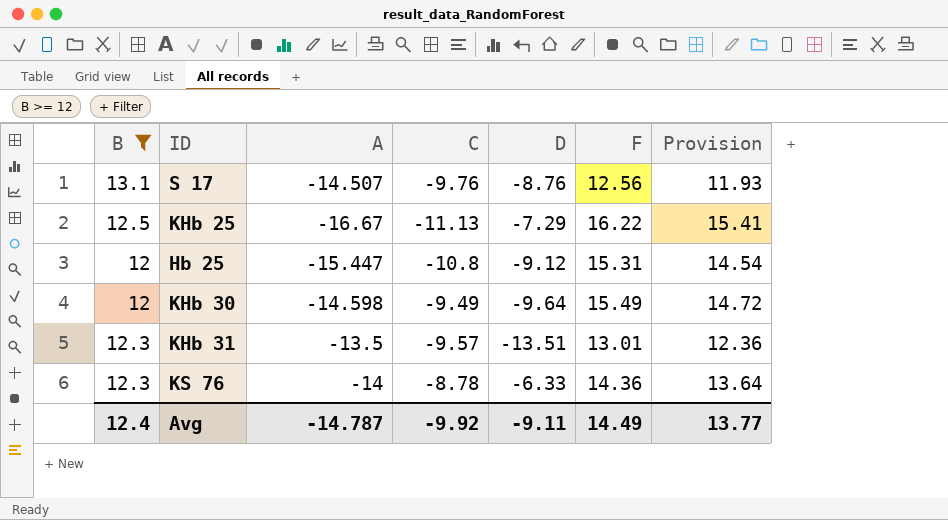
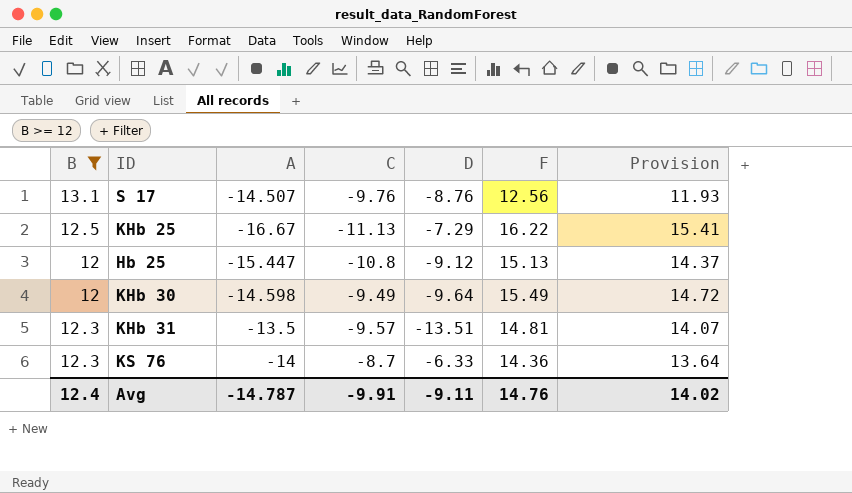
Hb 25 | F: 15.31 -> 15.13
Hb 25 | Provision: 14.54 -> 14.37
KHb 31 | F: 13.01 -> 14.81
KHb 31 | Provision: 12.36 -> 14.07
KS 76 | C: -8.78 -> -8.7
Avg | C: -9.92 -> -9.91
Avg | F: 14.49 -> 14.76
Avg | Provision: 13.77 -> 14.02

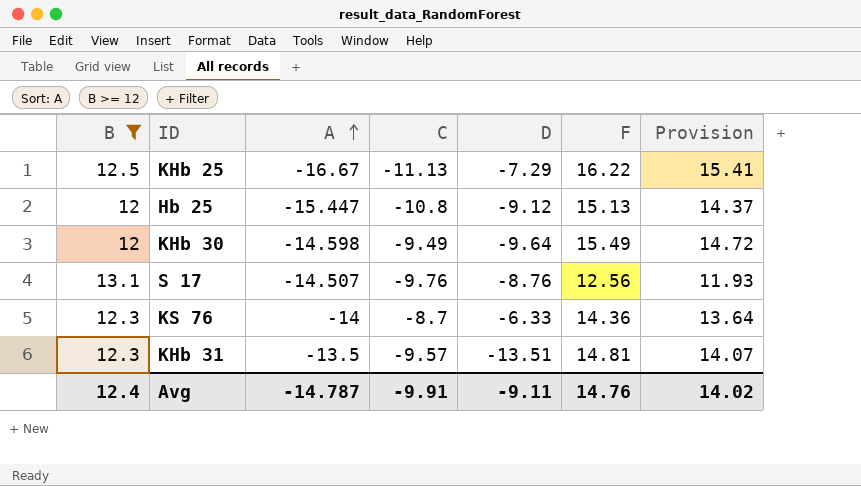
row order: none -> A ascending

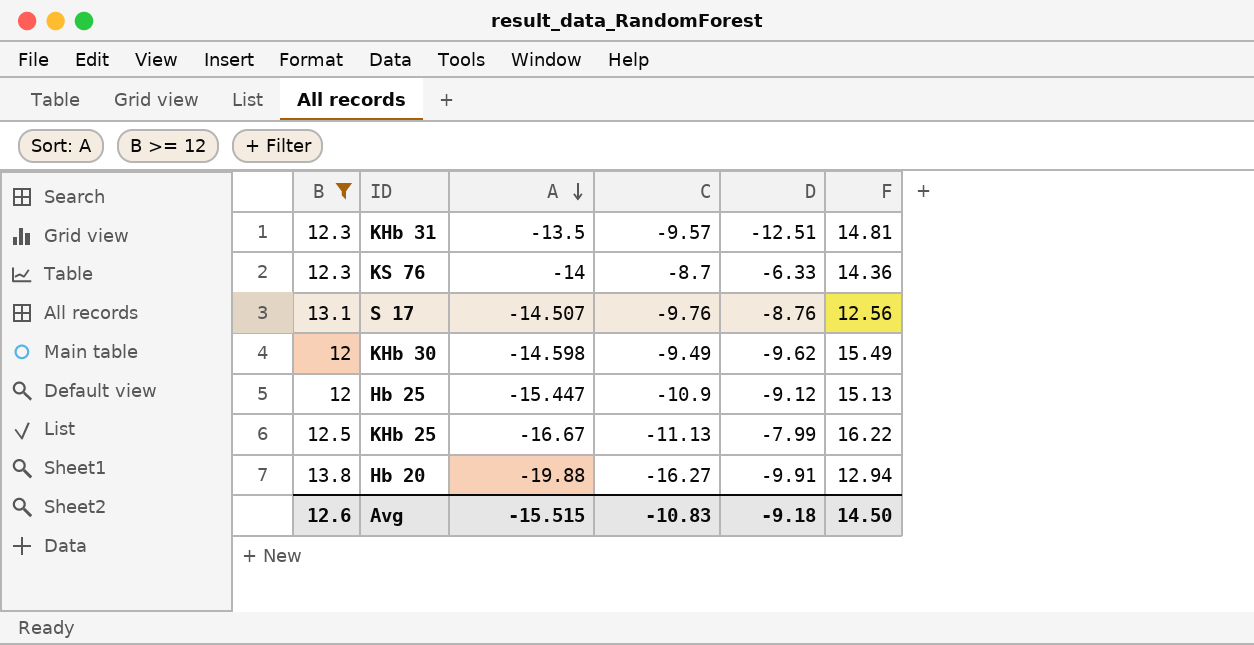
row order: A ascending -> A descending
column Provision | formula: [F] * 0.95 -> none
KHb 31 | D: -13.51 -> -12.51
KHb 30 | D: -9.64 -> -9.62
Hb 25 | C: -10.8 -> -10.9
KHb 25 | D: -7.29 -> -7.99
row Hb 20: none -> 13.8 | -19.88 | -16.27 | -9.91 | 12.94
Avg | B: 12.4 -> 12.6
Avg | A: -14.787 -> -15.515
Avg | C: -9.91 -> -10.83
Avg | D: -9.11 -> -9.18
Avg | F: 14.76 -> 14.50

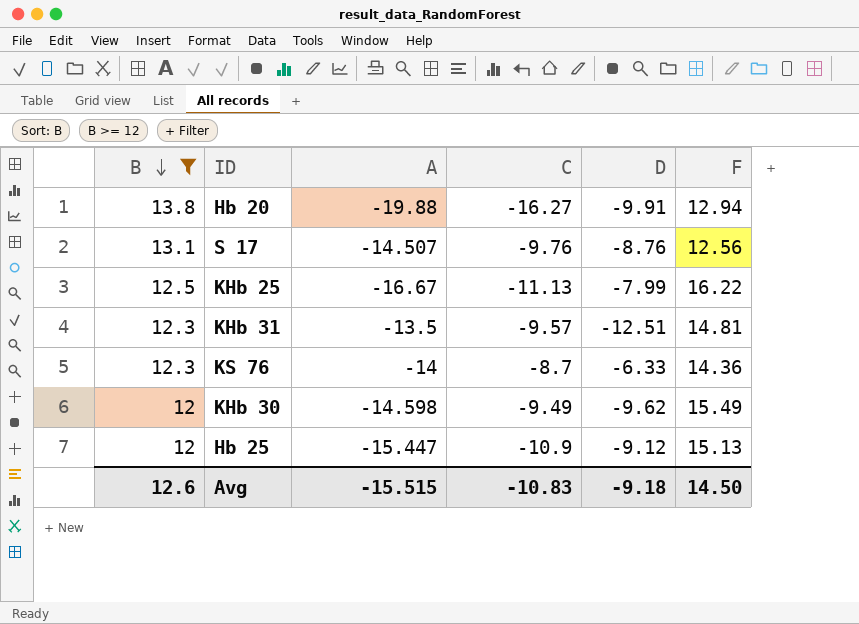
row order: A descending -> B descending

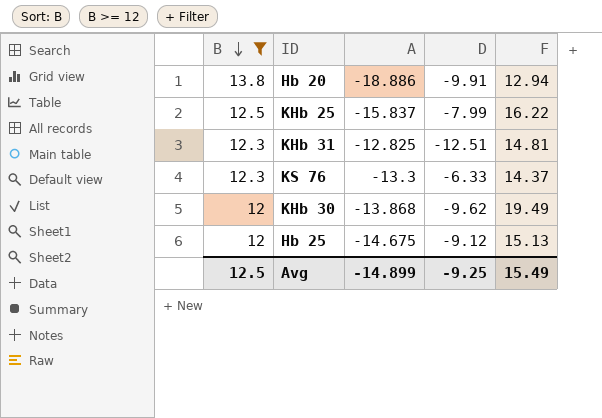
column C | position: 4 -> none
row S 17: 13.1 | -14.507 | -9.76 | -8.76 | 12.56 -> none
Hb 20 | A: -19.88 -> -18.886
KHb 25 | A: -16.67 -> -15.837
KHb 31 | A: -13.5 -> -12.825
KS 76 | A: -14 -> -13.3
KS 76 | F: 14.36 -> 14.37
KHb 30 | A: -14.598 -> -13.868
KHb 30 | F: 15.49 -> 19.49
Hb 25 | A: -15.447 -> -14.675
Avg | B: 12.6 -> 12.5
Avg | A: -15.515 -> -14.899
Avg | D: -9.18 -> -9.25
Avg | F: 14.50 -> 15.49

